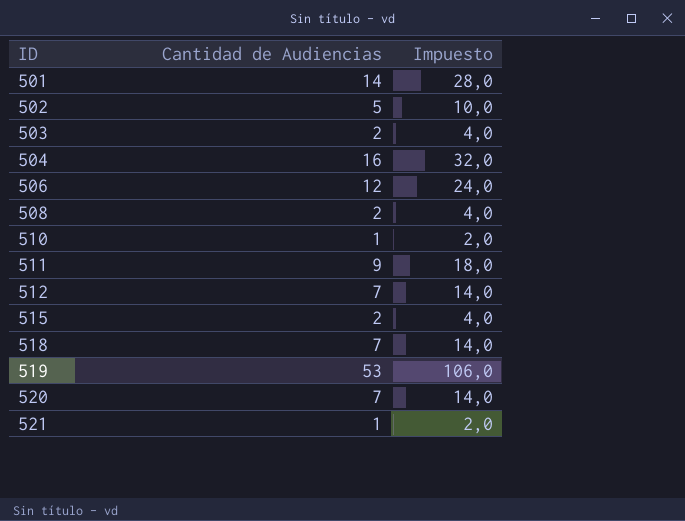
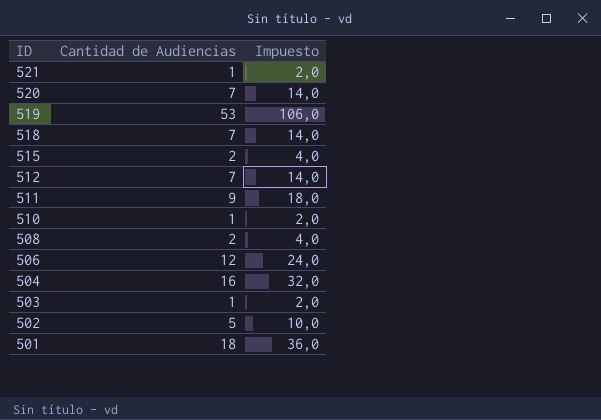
row order: ID ascending -> ID descending
503 | Cantidad de Audiencias: 2 -> 1
503 | Impuesto: 4,0 -> 2,0
501 | Cantidad de Audiencias: 14 -> 18
501 | Impuesto: 28,0 -> 36,0

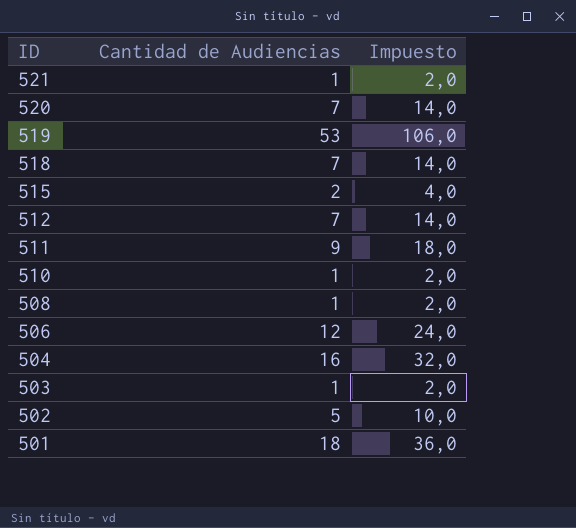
508 | Cantidad de Audiencias: 2 -> 1
508 | Impuesto: 4,0 -> 2,0

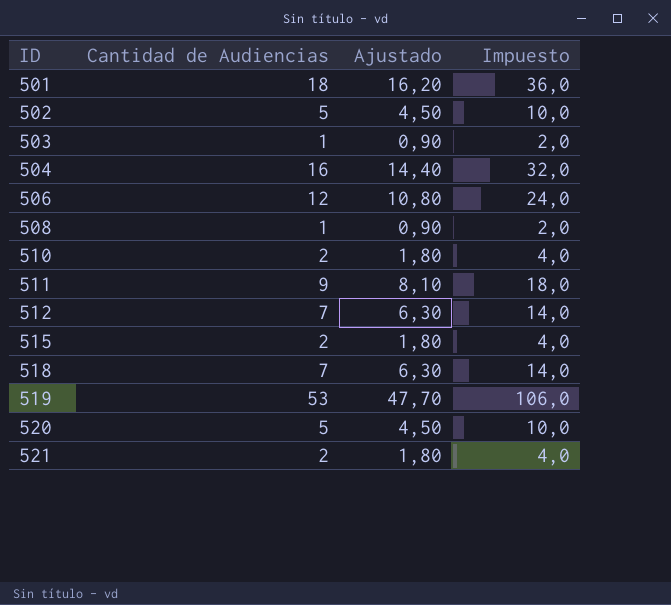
row order: ID descending -> ID ascending
column Ajustado | formula: none -> [Cantidad de Audiencias] * 0,9
510 | Cantidad de Audiencias: 1 -> 2
510 | Impuesto: 2,0 -> 4,0
520 | Cantidad de Audiencias: 7 -> 5
520 | Impuesto: 14,0 -> 10,0
521 | Cantidad de Audiencias: 1 -> 2
521 | Impuesto: 2,0 -> 4,0

